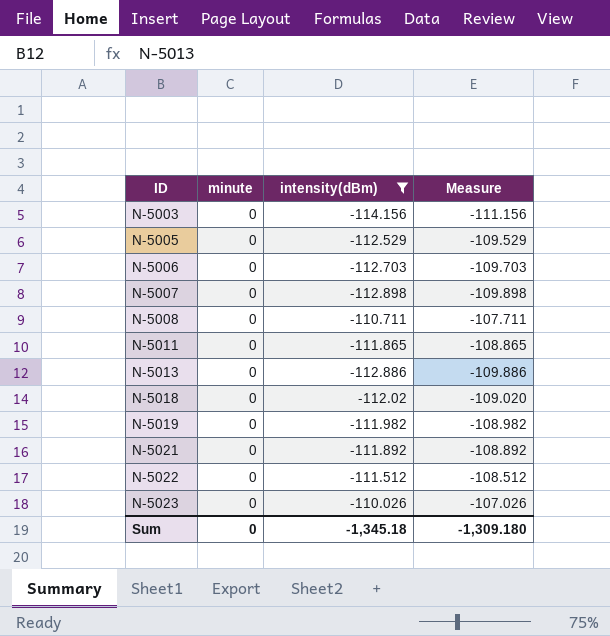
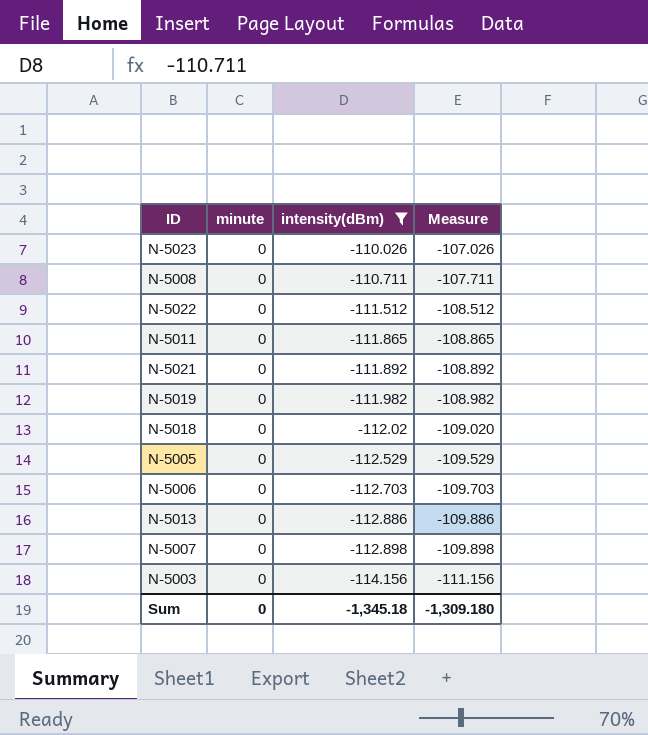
row order: ID ascending -> intensity(dBm) descending

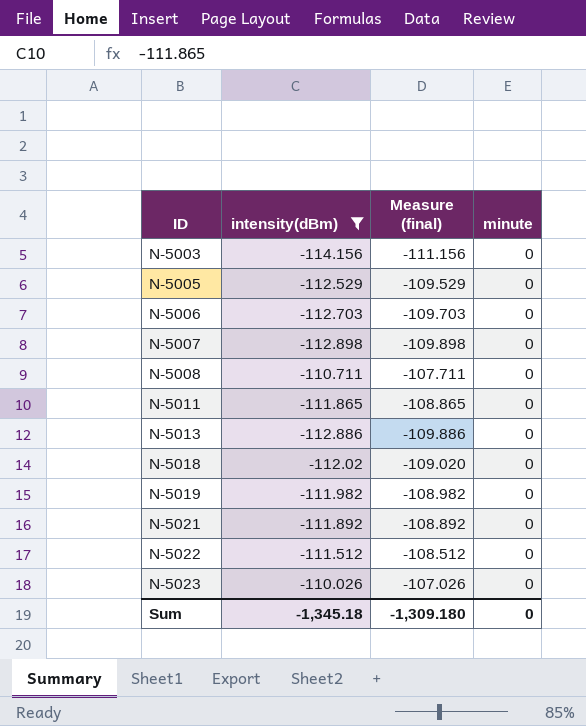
row order: intensity(dBm) descending -> ID ascending
column name: Measure -> Measure (final)
column minute | position: 2 -> 4

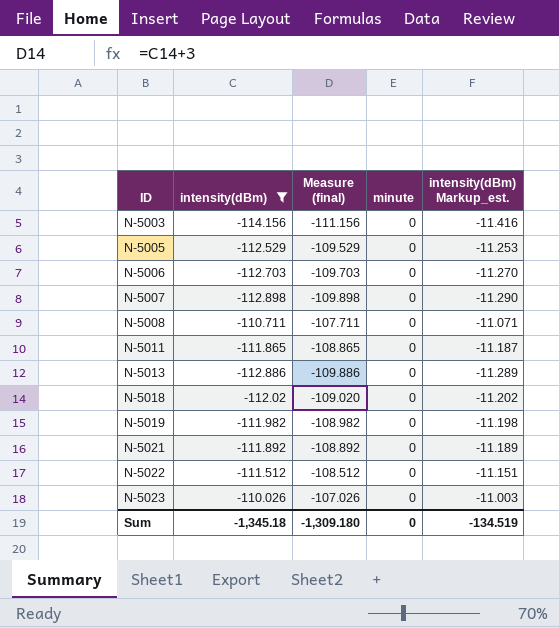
column intensity(dBm) Markup_est. | formula: none -> [intensity(dBm)] * 0.1

